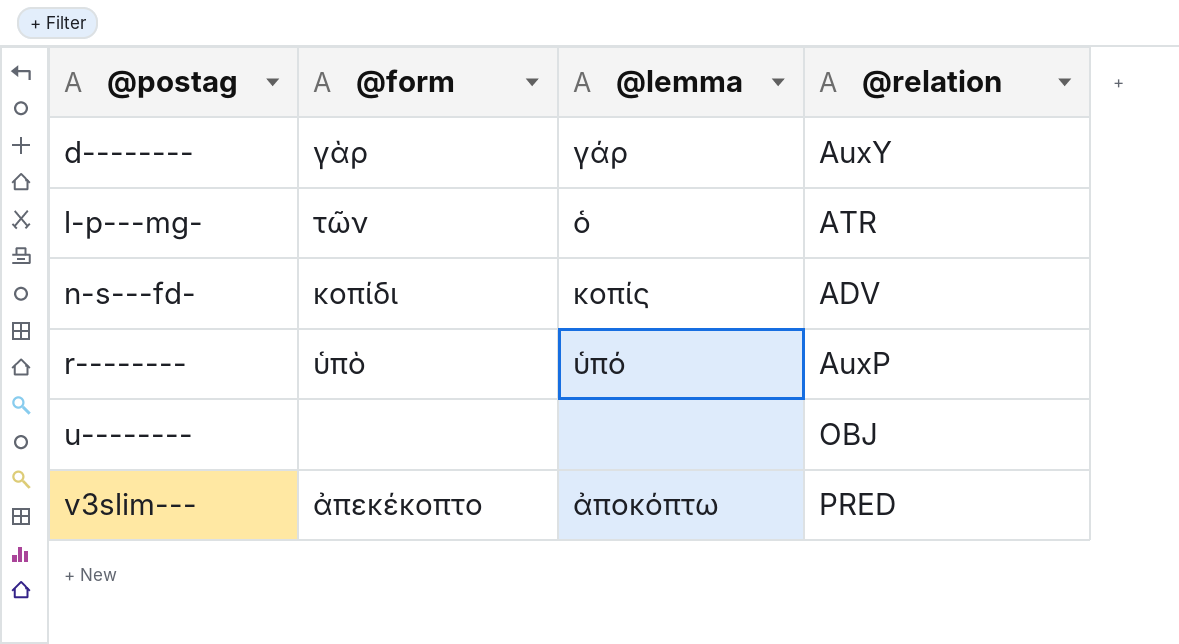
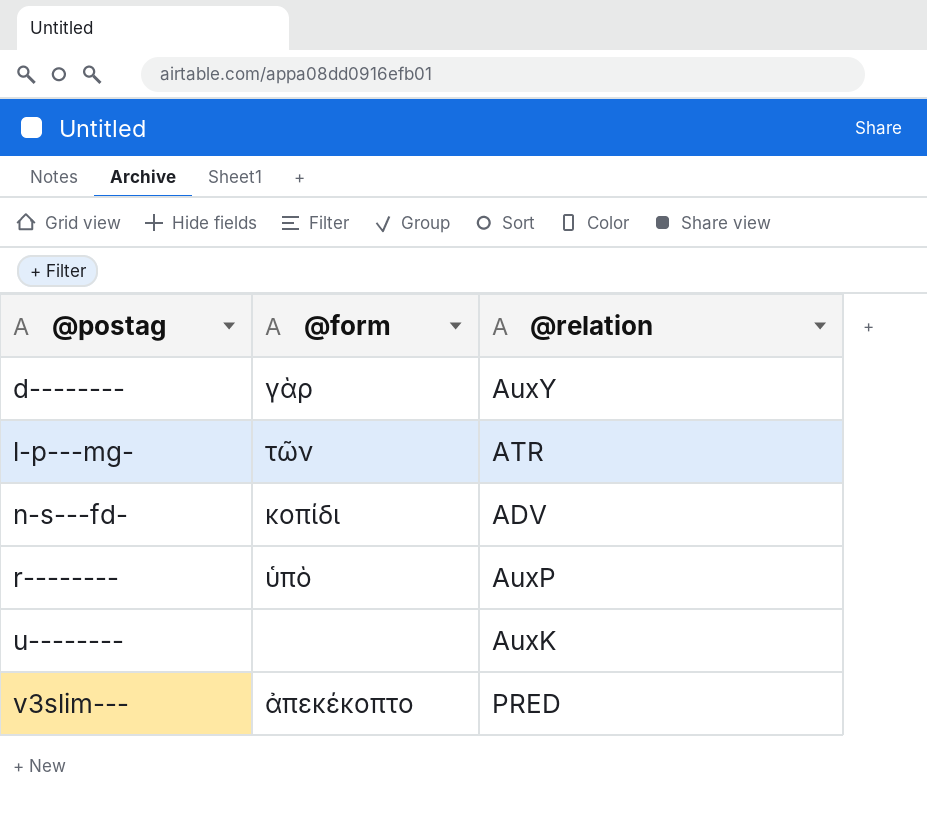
column @lemma | position: 3 -> none
u-------- | @relation: OBJ -> AuxK

